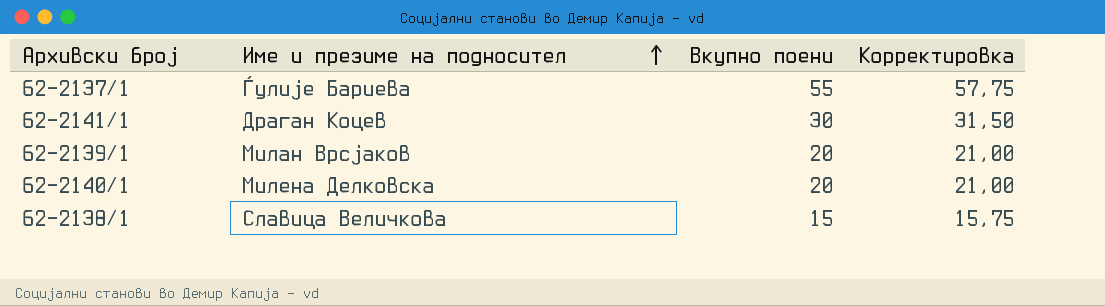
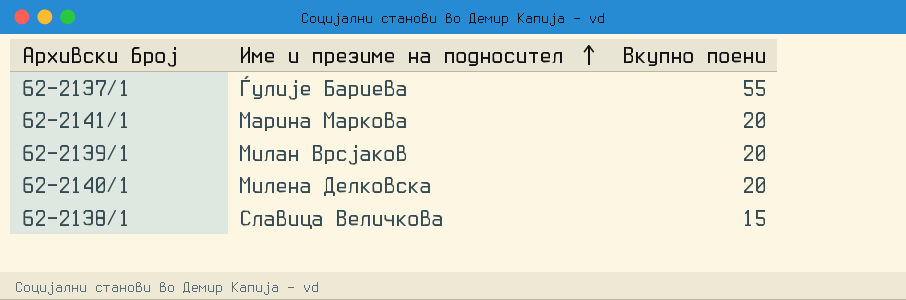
column Корректировка | formula: [Вкупно поени] * 1,05 -> none
62-2141/1 | Име и презиме на подносител: Драган Коцев -> Марина Маркова
62-2141/1 | Вкупно поени: 30 -> 20

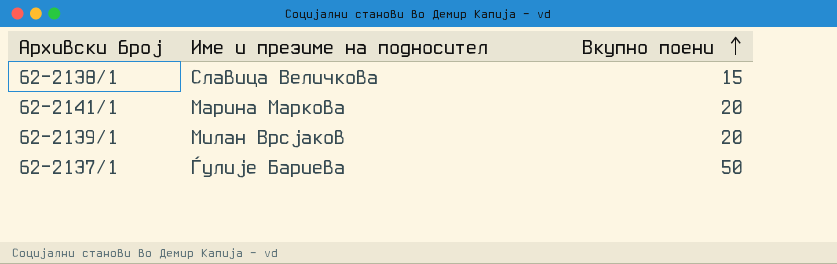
row order: Име и презиме на подносител ascending -> Вкупно поени ascending
row 62-2140/1: Милена Делковска | 20 -> none
62-2137/1 | Вкупно поени: 55 -> 50

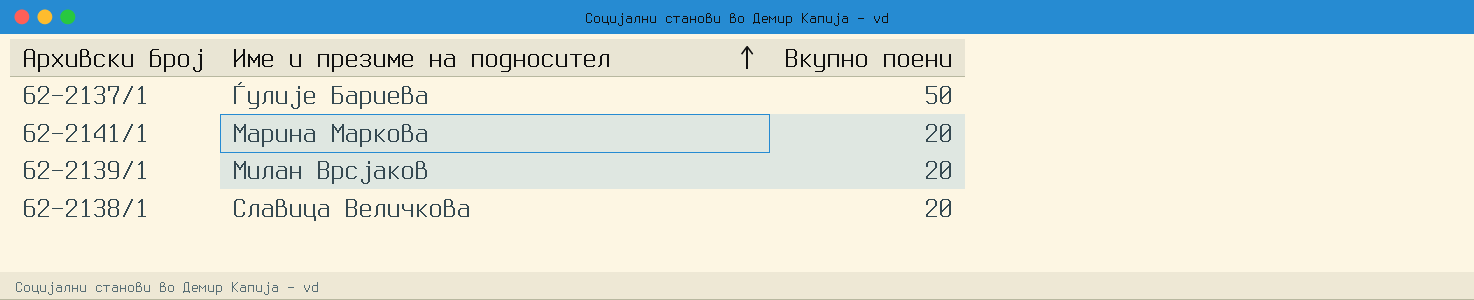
row order: Вкупно поени ascending -> Име и презиме на подносител ascending
62-2138/1 | Вкупно поени: 15 -> 20

